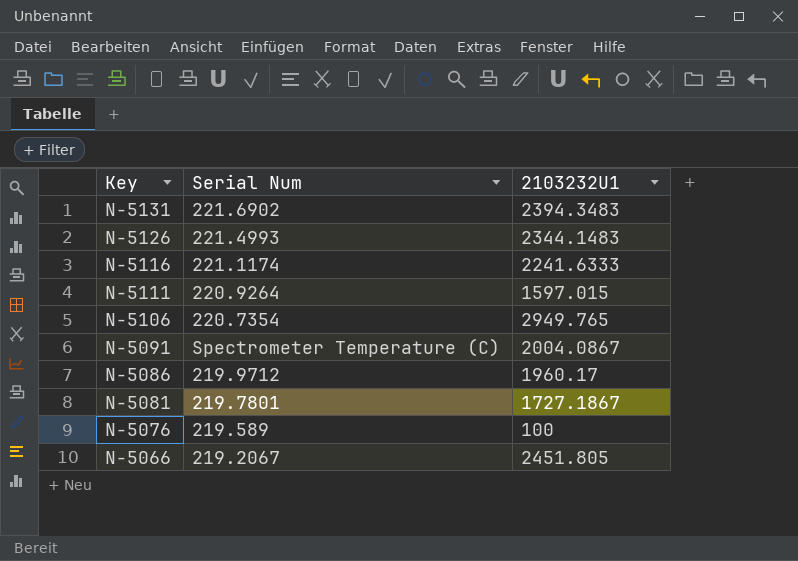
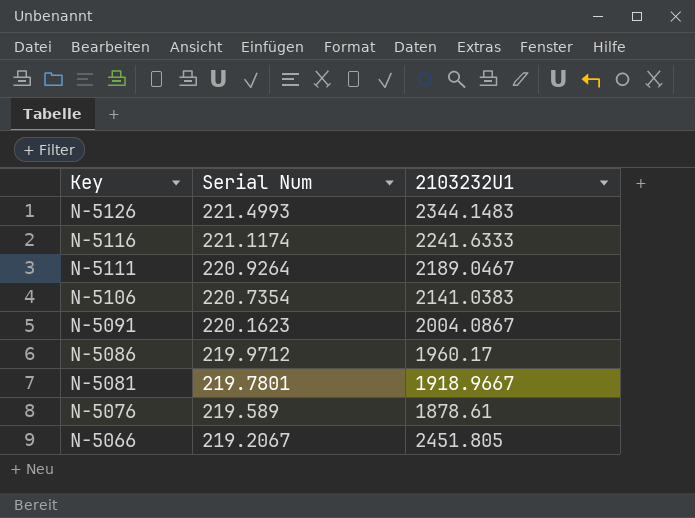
row N-5131: 221.6902 | 2394.3483 -> none
N-5111 | 2103232U1: 1597.015 -> 2189.0467
N-5106 | 2103232U1: 2949.765 -> 2141.0383
N-5091 | Serial Num: Spectrometer Temperature (C) -> 220.1623
N-5081 | 2103232U1: 1727.1867 -> 1918.9667
N-5076 | 2103232U1: 100 -> 1878.61

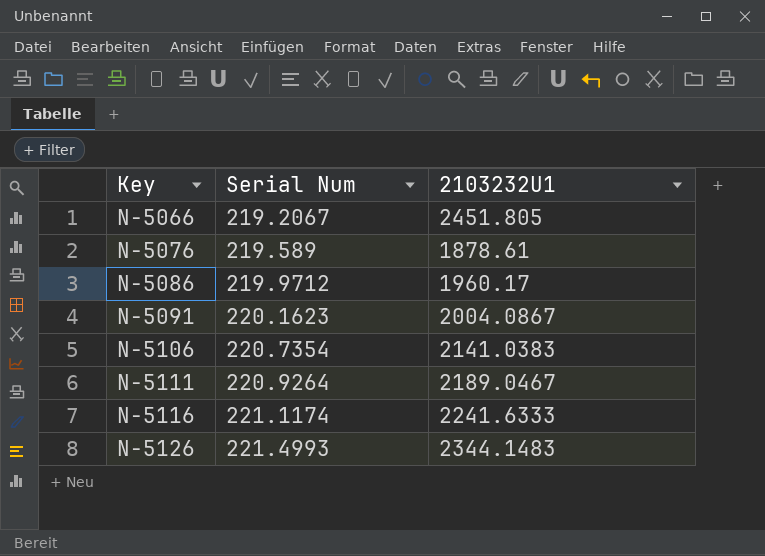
row order: Key descending -> Key ascending
row N-5081: 219.7801 | 1918.9667 -> none

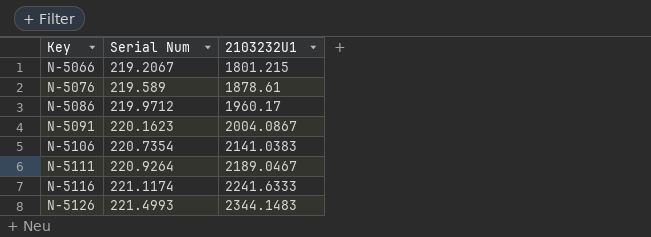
N-5066 | 2103232U1: 2451.805 -> 1801.215

